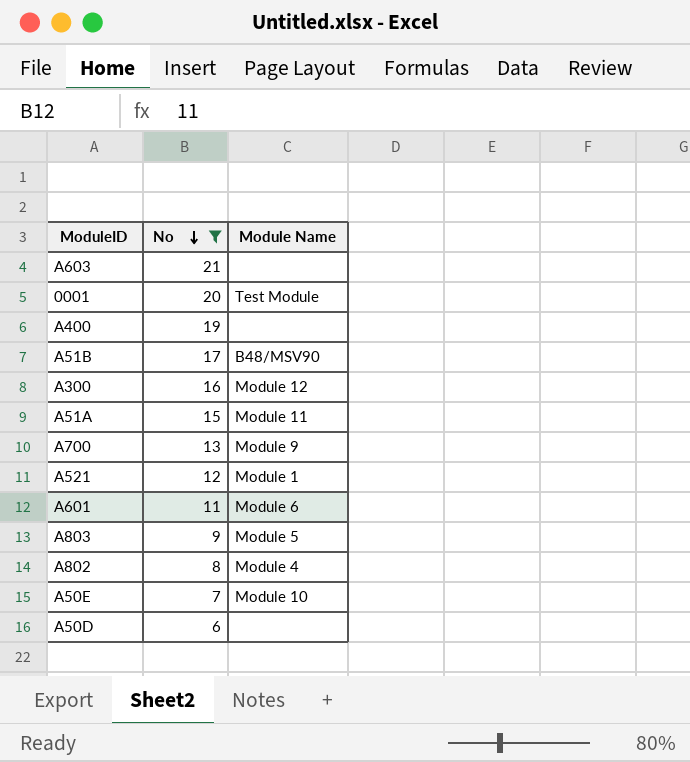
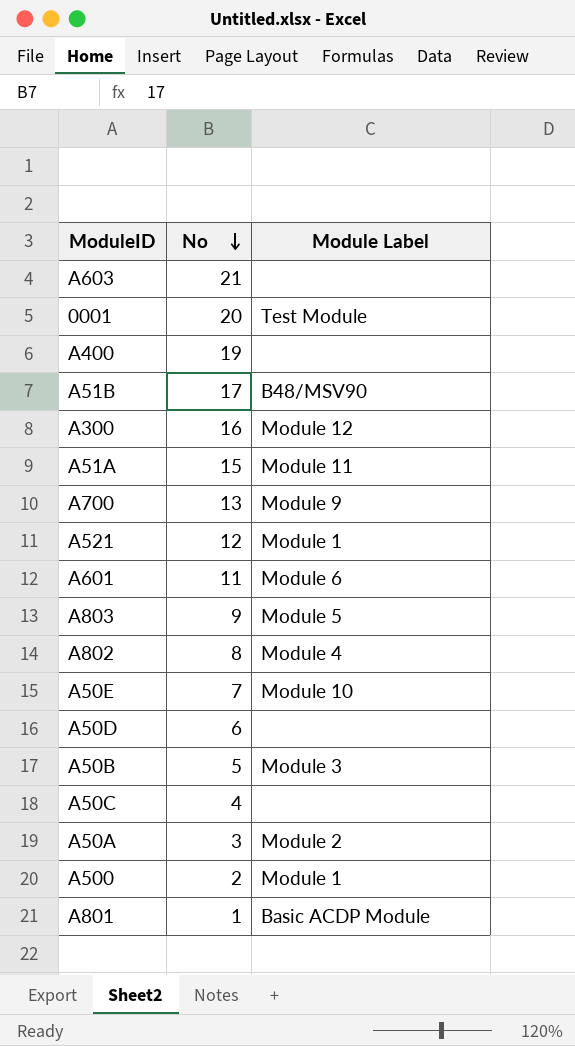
filter: No >= 6 -> none
column name: Module Name -> Module Label

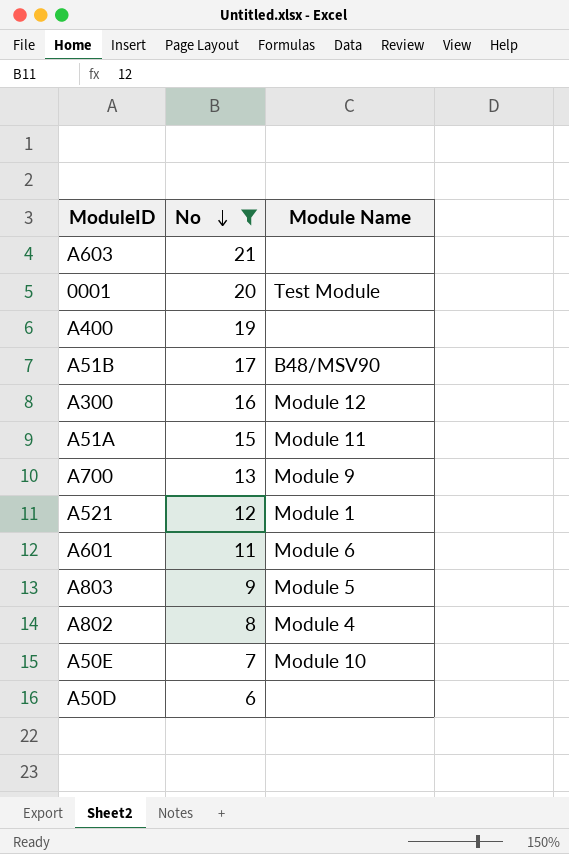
filter: none -> No >= 6
column name: Module Label -> Module Name

